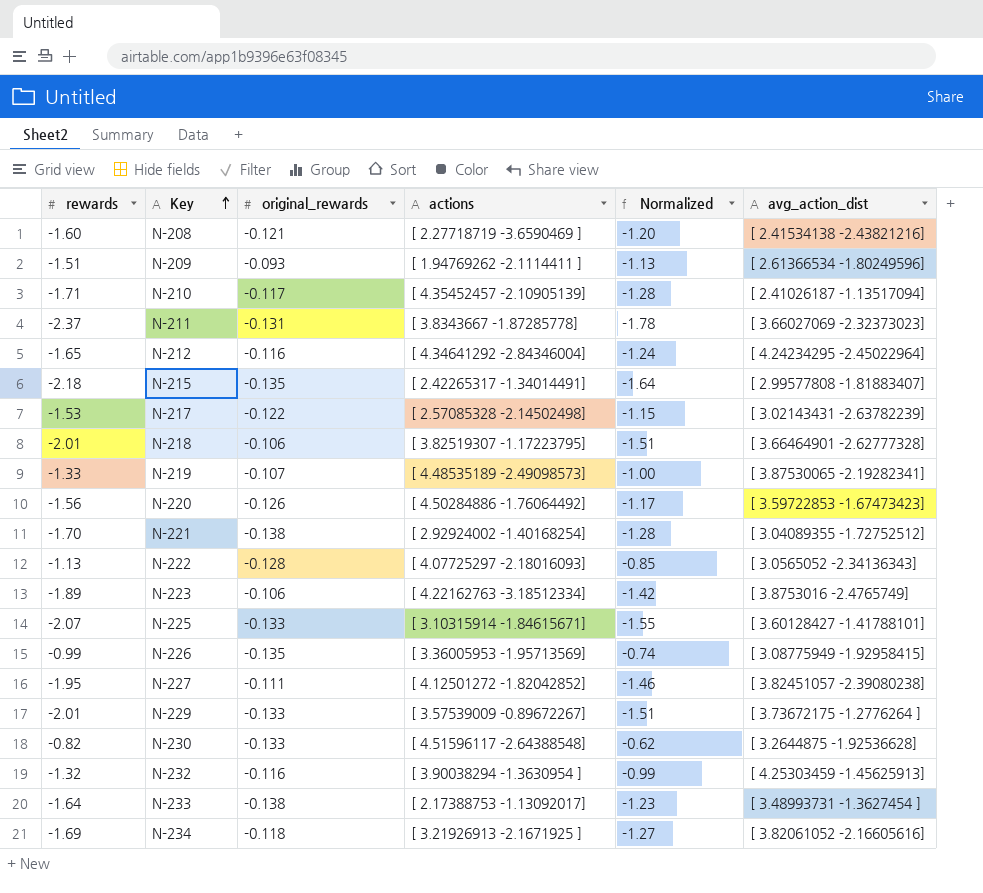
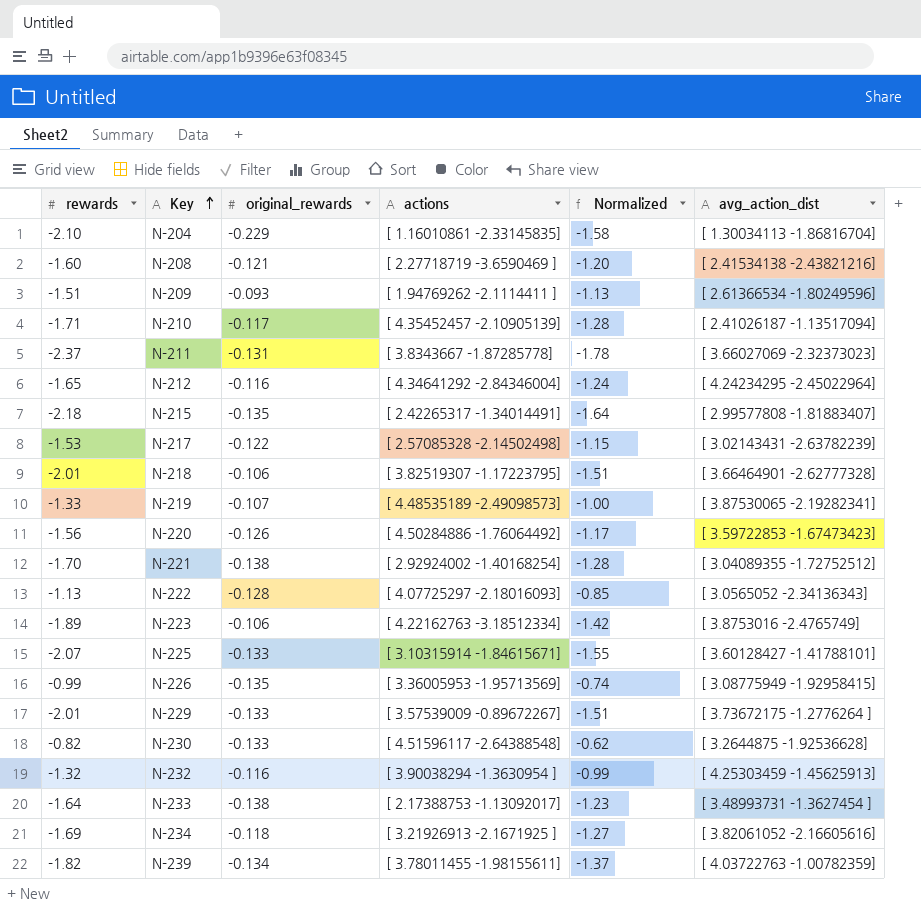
row N-227: -1.95 | -0.111 | [ 4.12501272 -1.82042852] | -1.46 | [ 3.82451057 -2.39080238] -> none
row N-204: none -> -2.10 | -0.229 | [ 1.16010861 -2.33145835] | -1.58 | [ 1.30034113 -1.86816704]
row N-239: none -> -1.82 | -0.134 | [ 3.78011455 -1.98155611] | -1.37 | [ 4.03722763 -1.00782359]

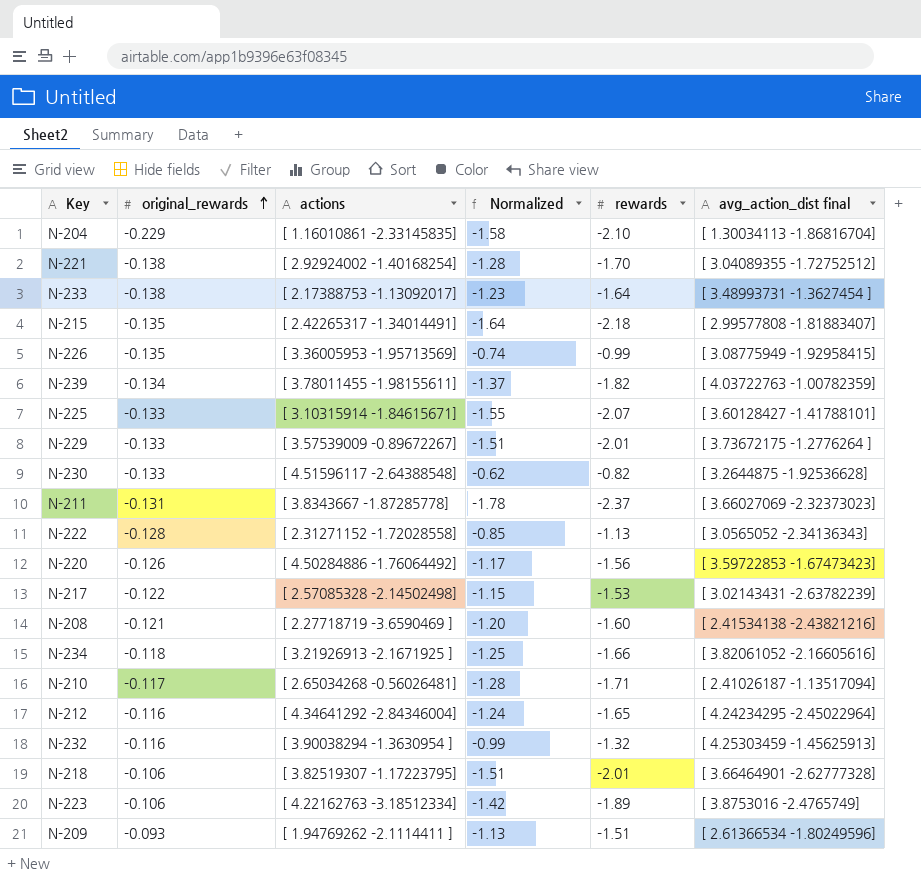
row order: Key ascending -> original_rewards ascending
column rewards | position: 1 -> 5
column name: avg_action_dist -> avg_action_dist final
row N-219: -1.33 | -0.107 | [ 4.48535189 -2.49098573] | -1.00 | [ 3.87530065 -2.19282341] -> none
N-222 | actions: [ 4.07725297 -2.18016093] -> [ 2.31271152 -1.72028558]
N-234 | Normalized: -1.27 -> -1.25
N-234 | rewards: -1.69 -> -1.66
N-210 | actions: [ 4.35452457 -2.10905139] -> [ 2.65034268 -0.56026481]

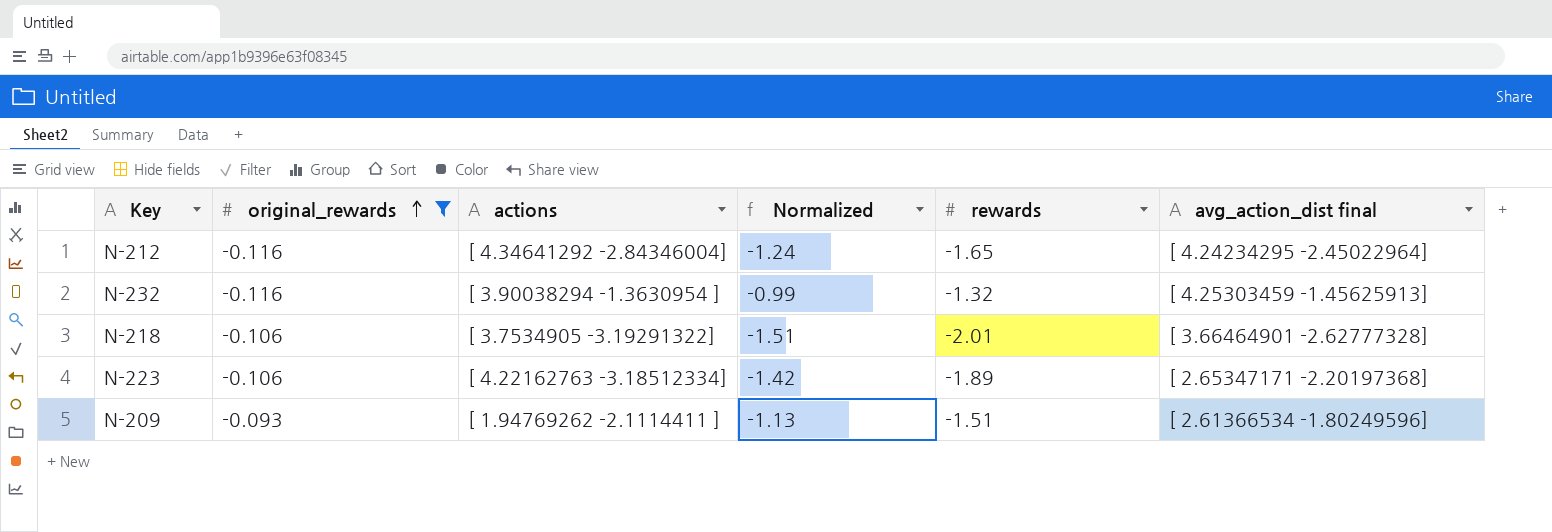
filter: none -> original_rewards >= -0.116
N-218 | actions: [ 3.82519307 -1.17223795] -> [ 3.7534905 -3.19291322]
N-223 | avg_action_dist final: [ 3.8753016 -2.4765749] -> [ 2.65347171 -2.20197368]

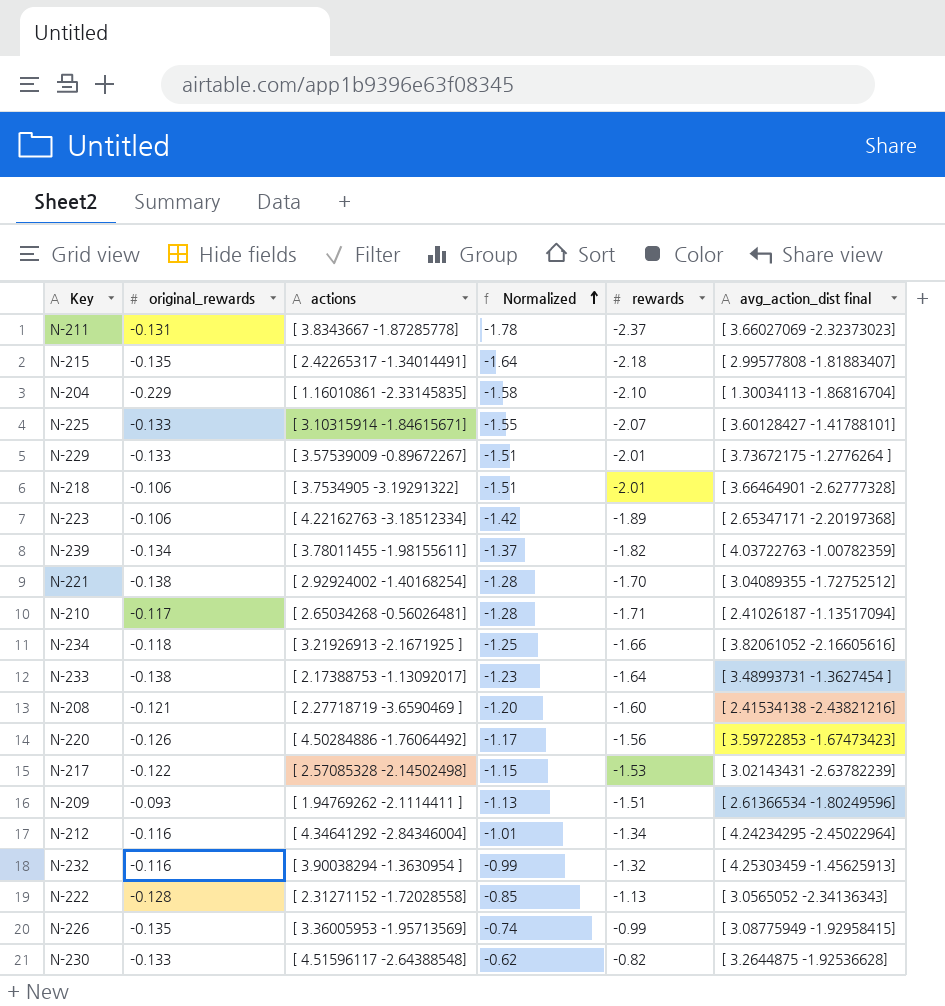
filter: original_rewards >= -0.116 -> none
row order: original_rewards ascending -> Normalized ascending
N-212 | Normalized: -1.24 -> -1.01
N-212 | rewards: -1.65 -> -1.34

